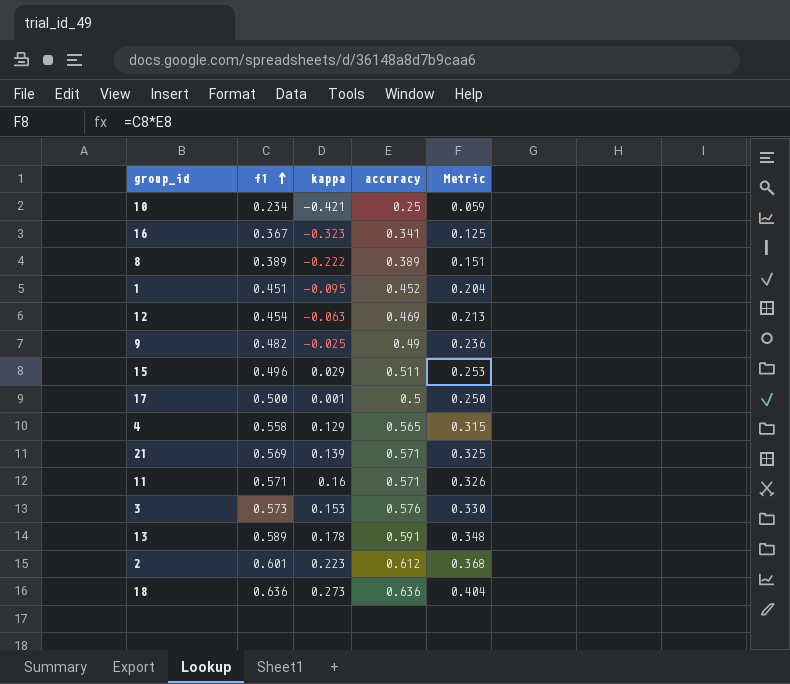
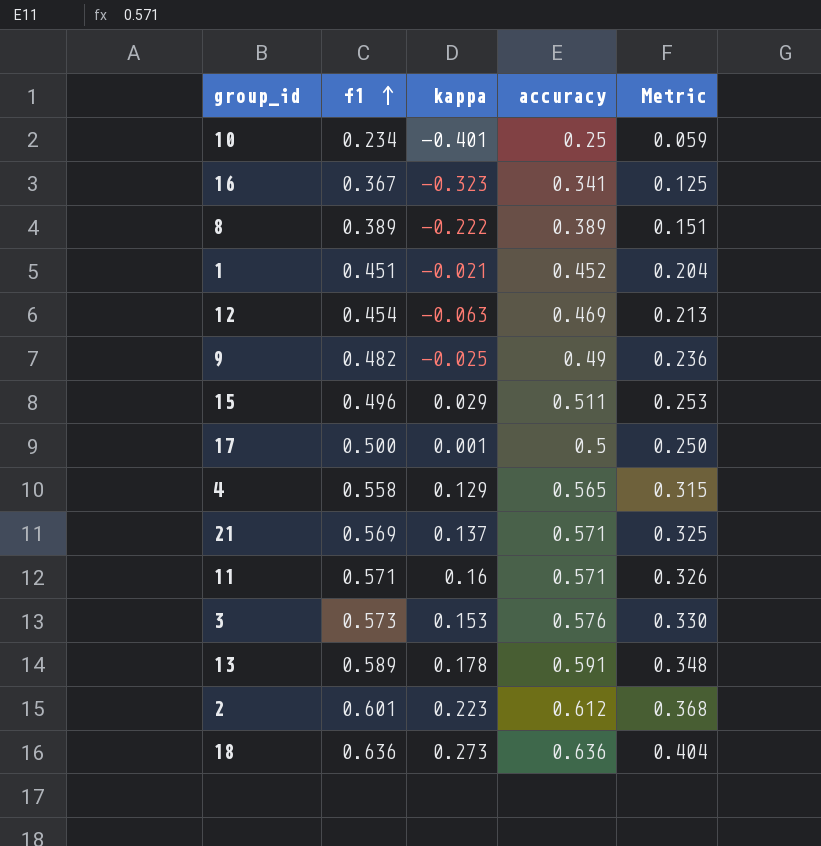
10 | kappa: -0.421 -> -0.401
1 | kappa: -0.095 -> -0.021
21 | kappa: 0.139 -> 0.137

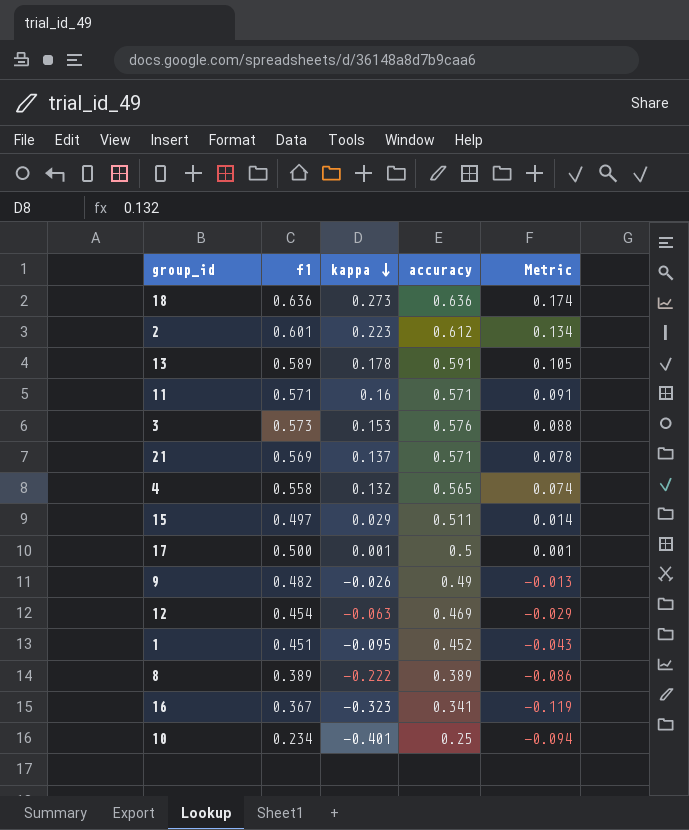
row order: f1 ascending -> kappa descending
column Metric | formula: [f1] * [accuracy] -> [f1] * [kappa]
4 | kappa: 0.129 -> 0.132
15 | f1: 0.496 -> 0.497
9 | kappa: -0.025 -> -0.026
1 | kappa: -0.021 -> -0.095

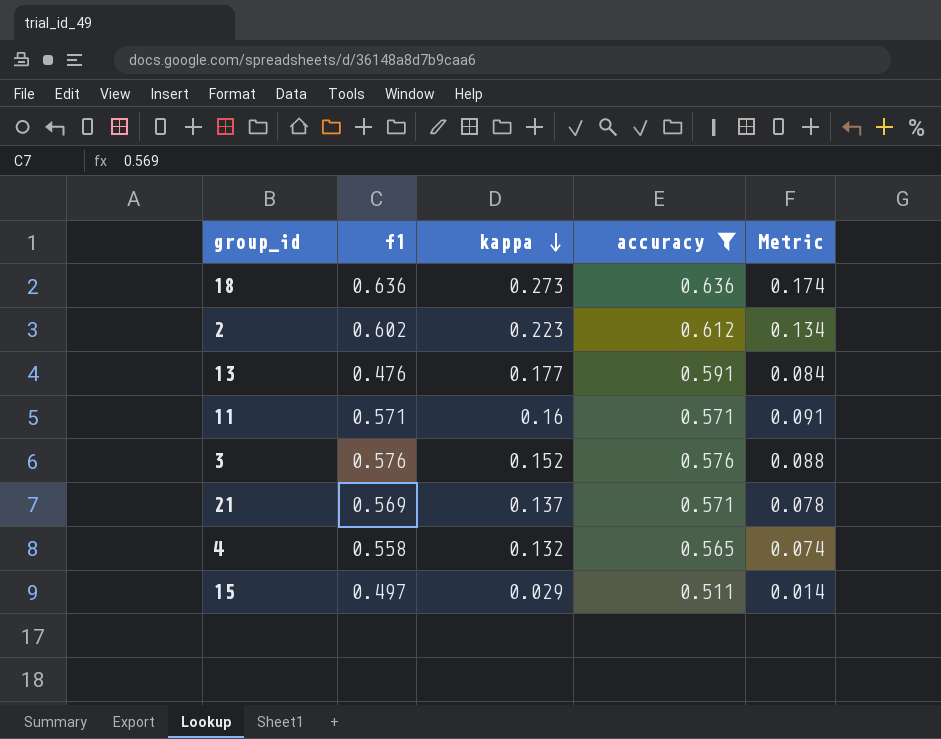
filter: none -> accuracy >= 0.511
2 | f1: 0.601 -> 0.602
13 | f1: 0.589 -> 0.476
13 | kappa: 0.178 -> 0.177
13 | Metric: 0.105 -> 0.084
3 | f1: 0.573 -> 0.576
3 | kappa: 0.153 -> 0.152

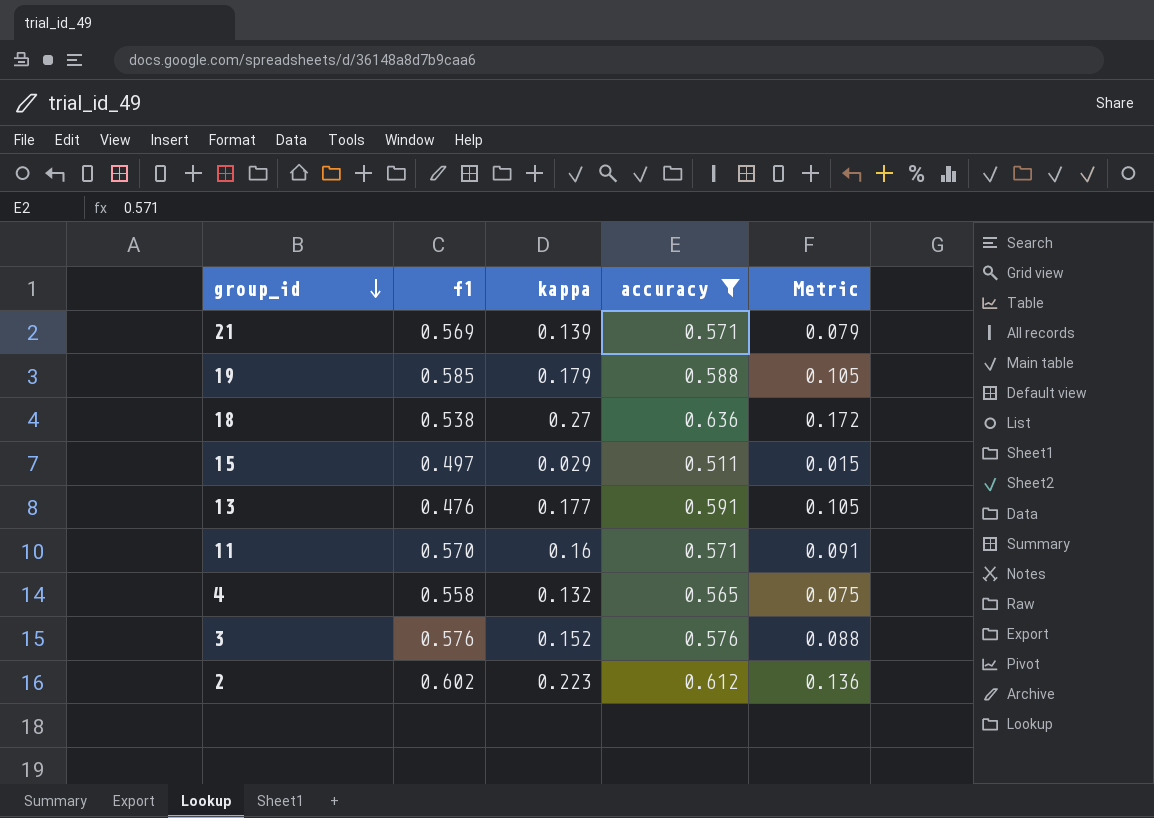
row order: kappa descending -> group_id descending
column Metric | formula: [f1] * [kappa] -> [kappa] * [accuracy]
21 | kappa: 0.137 -> 0.139
row 19: none -> 0.585 | 0.179 | 0.588 | 0.105
18 | f1: 0.636 -> 0.538
18 | kappa: 0.273 -> 0.27
11 | f1: 0.571 -> 0.570

